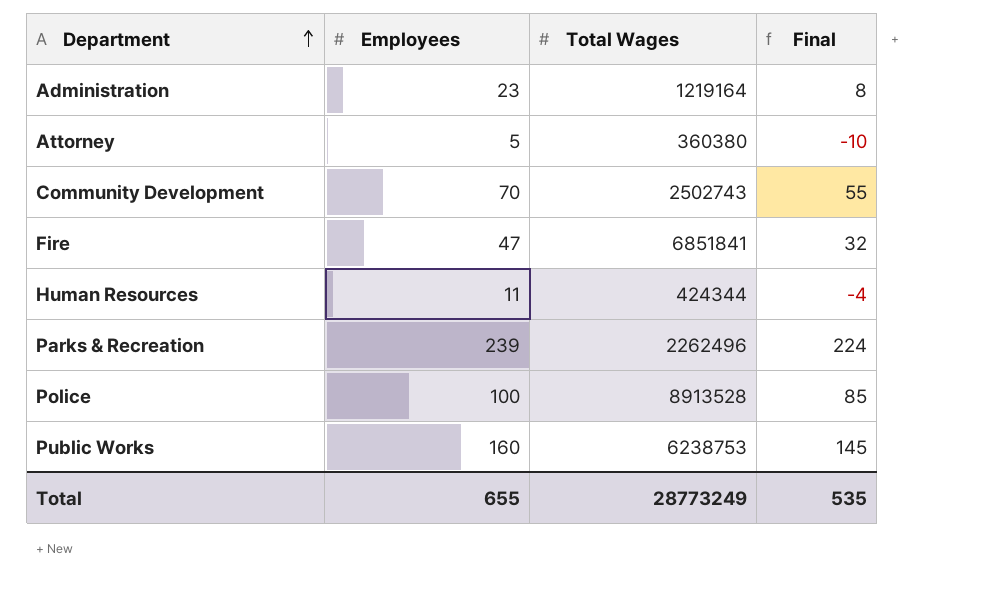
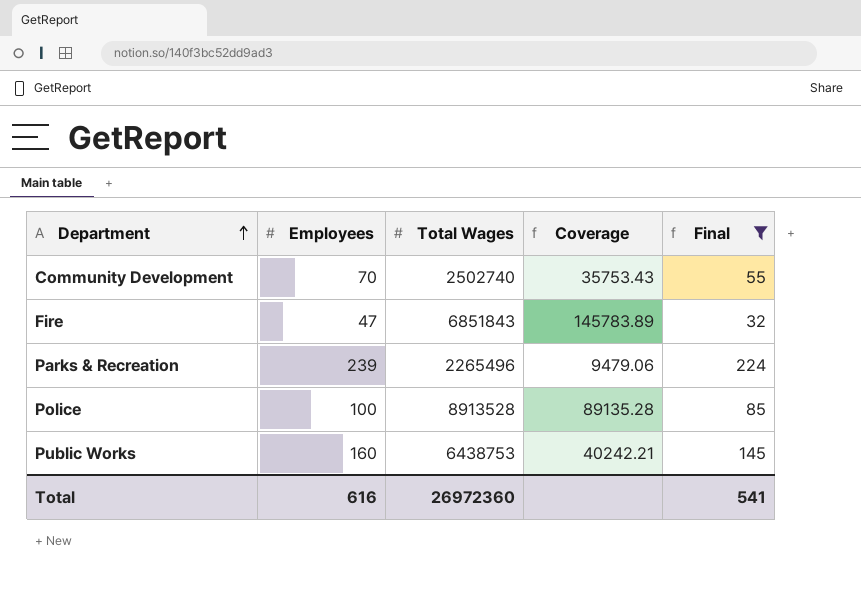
filter: none -> Final >= 32
column Coverage | formula: none -> [Total Wages] / [Employees]
Community Development | Total Wages: 2502743 -> 2502740
Fire | Total Wages: 6851841 -> 6851843
Parks & Recreation | Total Wages: 2262496 -> 2265496
Public Works | Total Wages: 6238753 -> 6438753
Total | Employees: 655 -> 616
Total | Total Wages: 28773249 -> 26972360
Total | Final: 535 -> 541

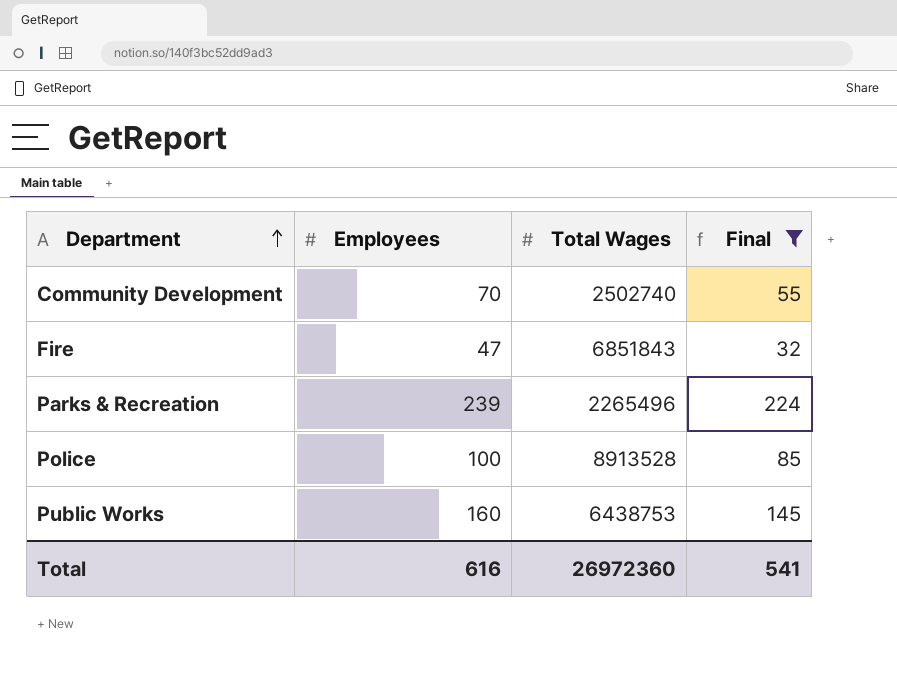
column Coverage | formula: [Total Wages] / [Employees] -> none

